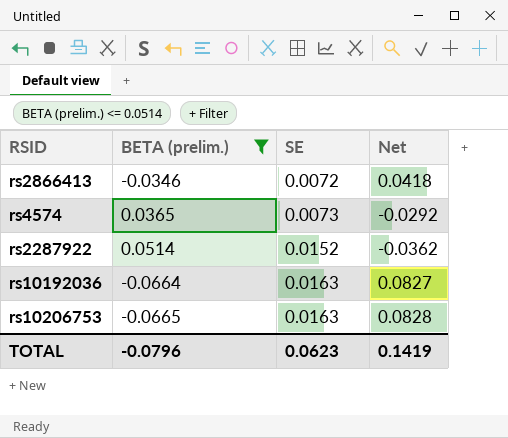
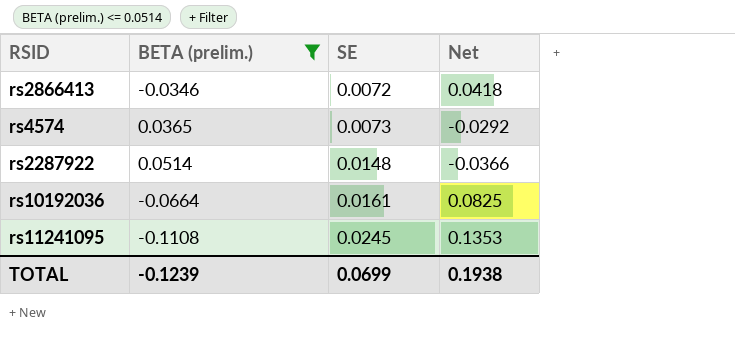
row rs10206753: -0.0665 | 0.0163 | 0.0828 -> none
rs2287922 | SE: 0.0152 -> 0.0148
rs2287922 | Net: -0.0362 -> -0.0366
rs10192036 | SE: 0.0163 -> 0.0161
rs10192036 | Net: 0.0827 -> 0.0825
row rs11241095: none -> -0.1108 | 0.0245 | 0.1353
TOTAL | BETA (prelim.): -0.0796 -> -0.1239
TOTAL | SE: 0.0623 -> 0.0699
TOTAL | Net: 0.1419 -> 0.1938

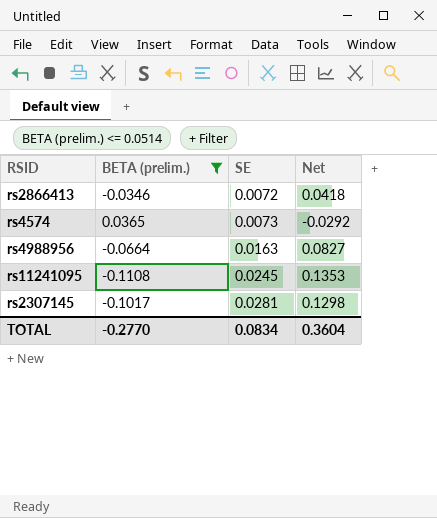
row rs2287922: 0.0514 | 0.0148 | -0.0366 -> none
row rs10192036: -0.0664 | 0.0161 | 0.0825 -> none
row rs4988956: none -> -0.0664 | 0.0163 | 0.0827
row rs2307145: none -> -0.1017 | 0.0281 | 0.1298
TOTAL | BETA (prelim.): -0.1239 -> -0.2770
TOTAL | SE: 0.0699 -> 0.0834
TOTAL | Net: 0.1938 -> 0.3604

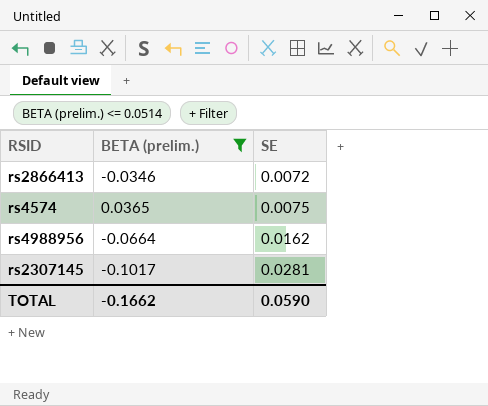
column Net | formula: [SE] - [BETA (prelim.)] -> none
row rs11241095: -0.1108 | 0.0245 | 0.1353 -> none
rs4574 | SE: 0.0073 -> 0.0075
rs4988956 | SE: 0.0163 -> 0.0162
TOTAL | BETA (prelim.): -0.2770 -> -0.1662
TOTAL | SE: 0.0834 -> 0.0590

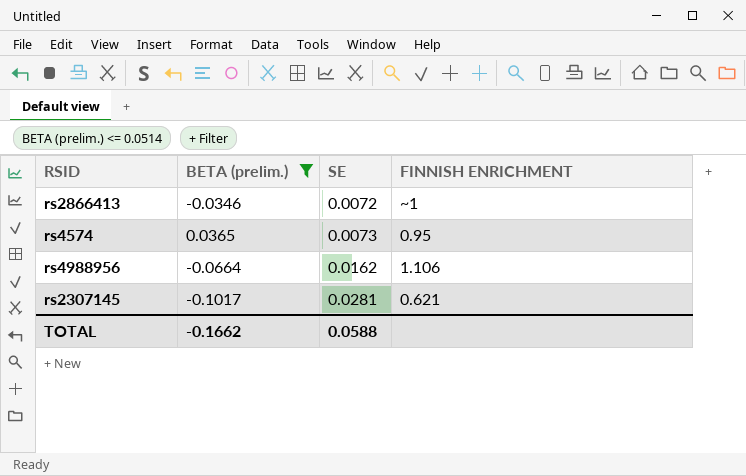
column FINNISH ENRICHMENT | position: none -> 4
rs4574 | SE: 0.0075 -> 0.0073
TOTAL | SE: 0.0590 -> 0.0588

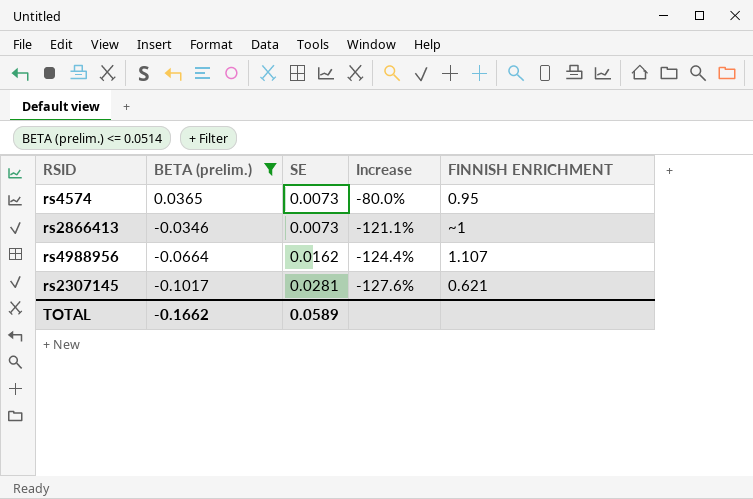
row order: SE ascending -> BETA (prelim.) descending
column Increase | formula: none -> ([SE] - [BETA (prelim.)]) / [BETA (prelim.)]
rs2866413 | SE: 0.0072 -> 0.0073
rs4988956 | FINNISH ENRICHMENT: 1.106 -> 1.107
TOTAL | SE: 0.0588 -> 0.0589

